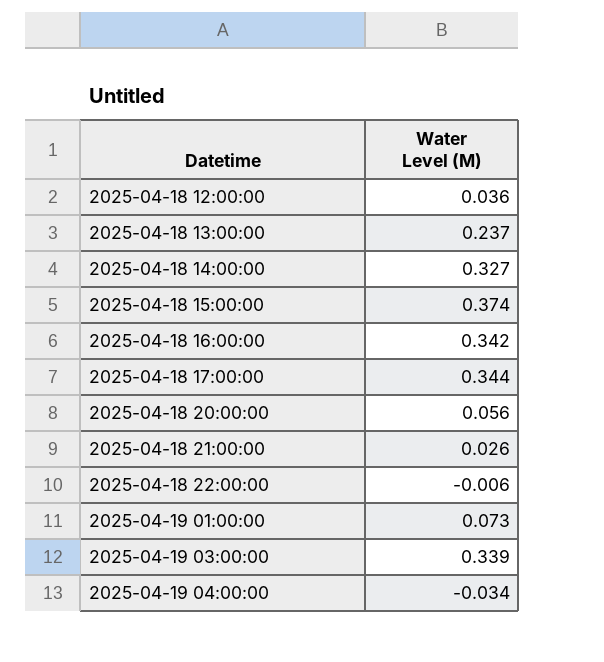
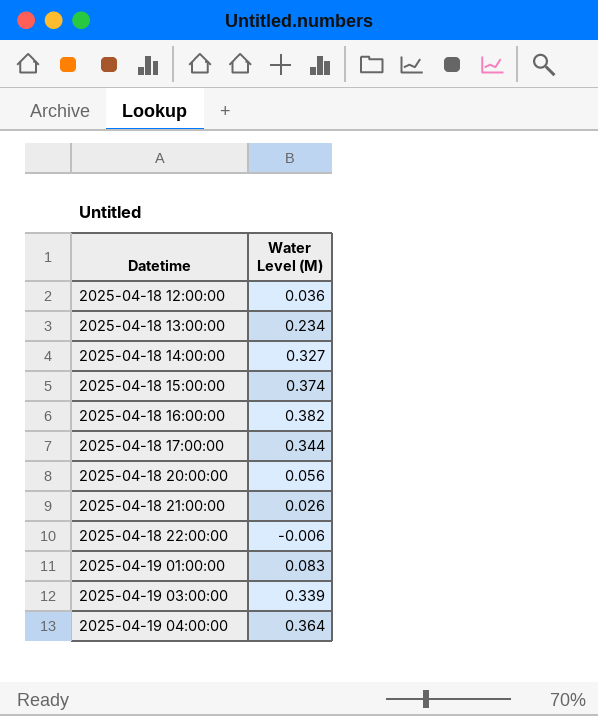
2025-04-18 13:00:00 | Water Level (M): 0.237 -> 0.234
2025-04-18 16:00:00 | Water Level (M): 0.342 -> 0.382
2025-04-19 01:00:00 | Water Level (M): 0.073 -> 0.083
2025-04-19 04:00:00 | Water Level (M): -0.034 -> 0.364

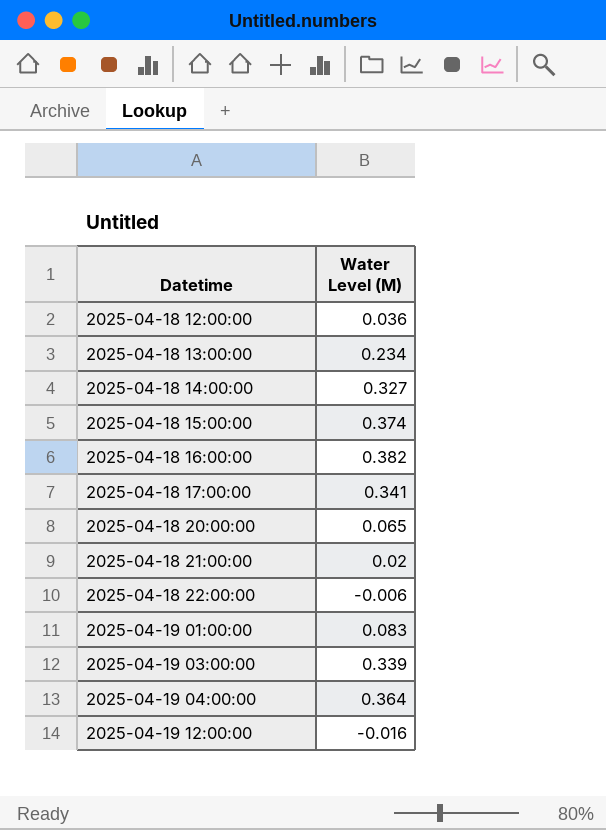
2025-04-18 17:00:00 | Water Level (M): 0.344 -> 0.341
2025-04-18 20:00:00 | Water Level (M): 0.056 -> 0.065
2025-04-18 21:00:00 | Water Level (M): 0.026 -> 0.02
row 2025-04-19 12:00:00: none -> -0.016

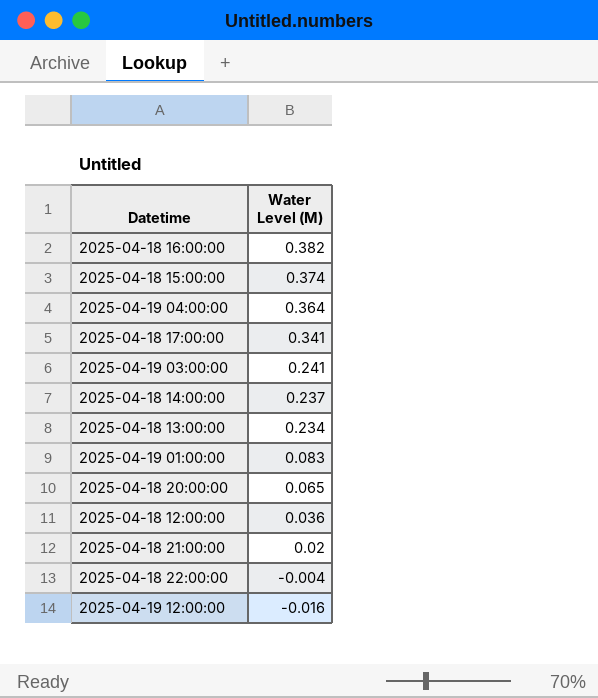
row order: Datetime ascending -> Water Level (M) descending
2025-04-19 03:00:00 | Water Level (M): 0.339 -> 0.241
2025-04-18 14:00:00 | Water Level (M): 0.327 -> 0.237
2025-04-18 22:00:00 | Water Level (M): -0.006 -> -0.004

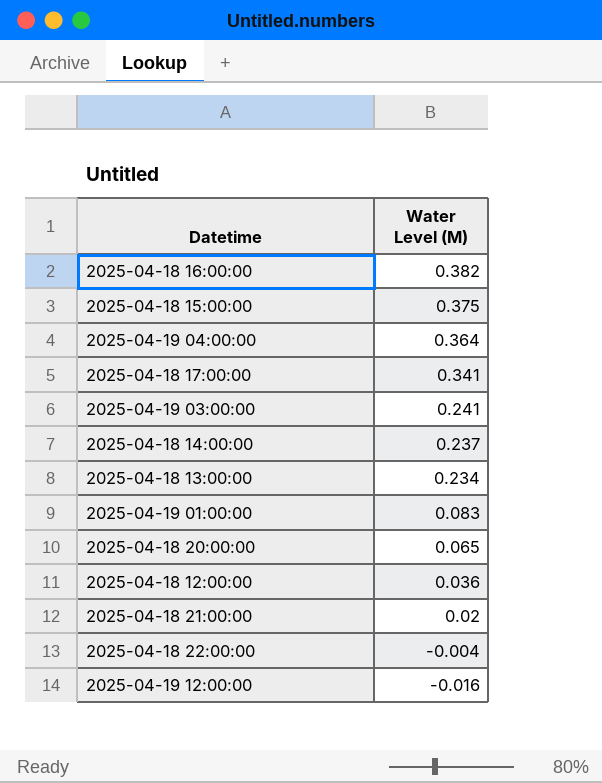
2025-04-18 15:00:00 | Water Level (M): 0.374 -> 0.375

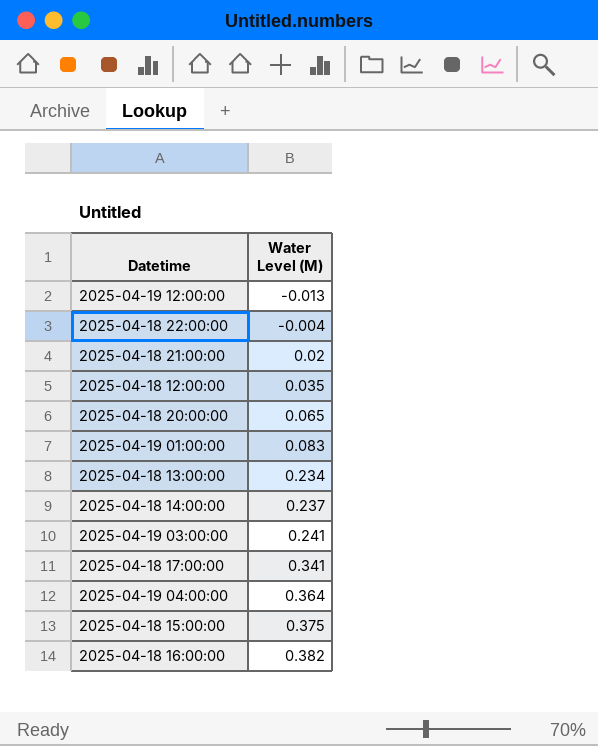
row order: Water Level (M) descending -> Water Level (M) ascending
2025-04-19 12:00:00 | Water Level (M): -0.016 -> -0.013
2025-04-18 12:00:00 | Water Level (M): 0.036 -> 0.035

